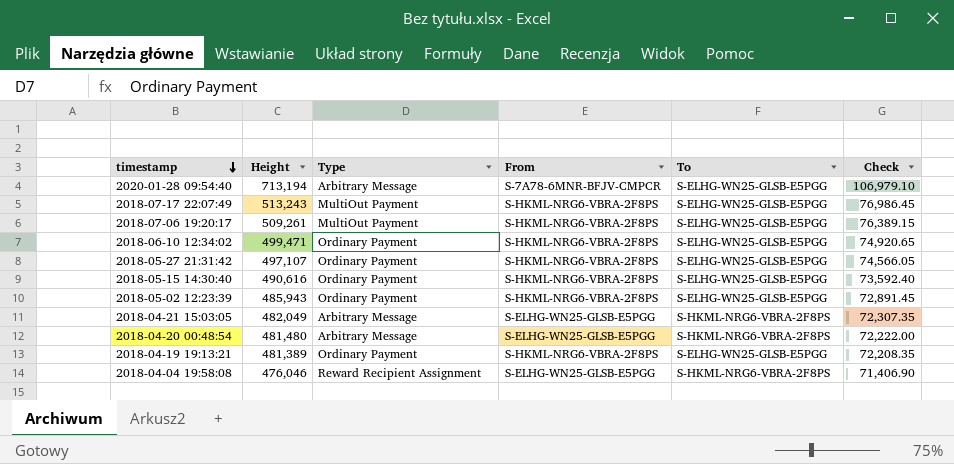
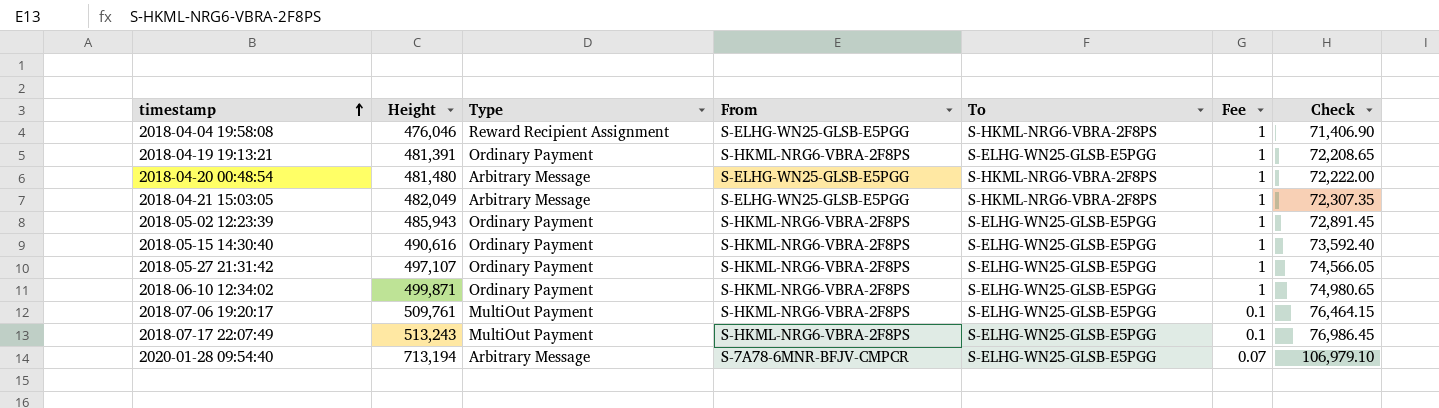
row order: timestamp descending -> timestamp ascending
column Fee | position: none -> 6
2018-04-19 19:13:21 | Height: 481,389 -> 481,391
2018-04-19 19:13:21 | Check: 72,208.35 -> 72,208.65
2018-06-10 12:34:02 | Height: 499,471 -> 499,871
2018-06-10 12:34:02 | Check: 74,920.65 -> 74,980.65
2018-07-06 19:20:17 | Height: 509,261 -> 509,761
2018-07-06 19:20:17 | Check: 76,389.15 -> 76,464.15

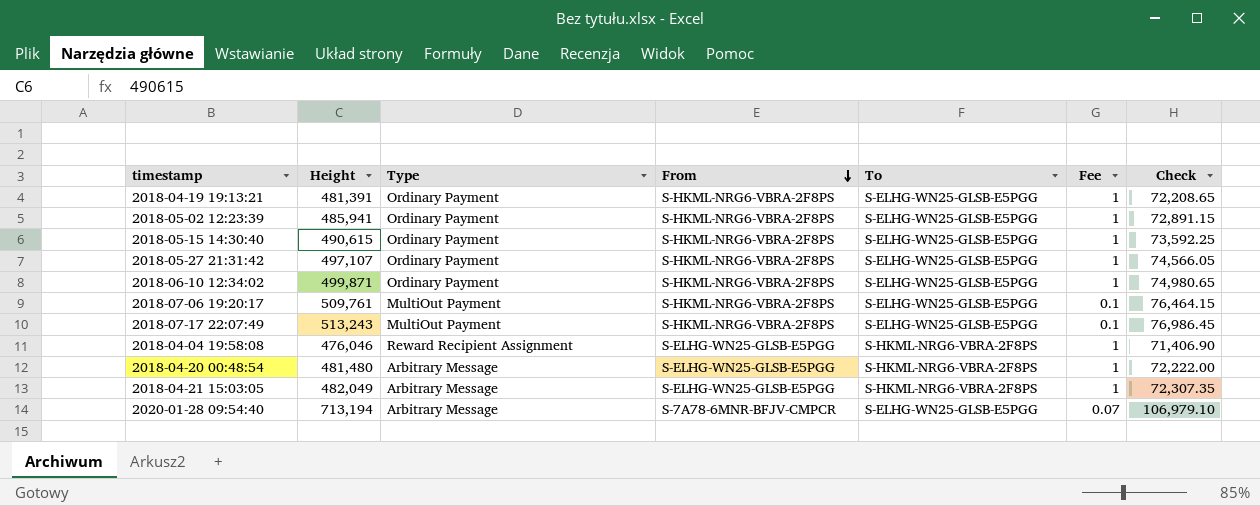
row order: timestamp ascending -> From descending
2018-05-02 12:23:39 | Height: 485,943 -> 485,941
2018-05-02 12:23:39 | Check: 72,891.45 -> 72,891.15
2018-05-15 14:30:40 | Height: 490,616 -> 490,615
2018-05-15 14:30:40 | Check: 73,592.40 -> 73,592.25

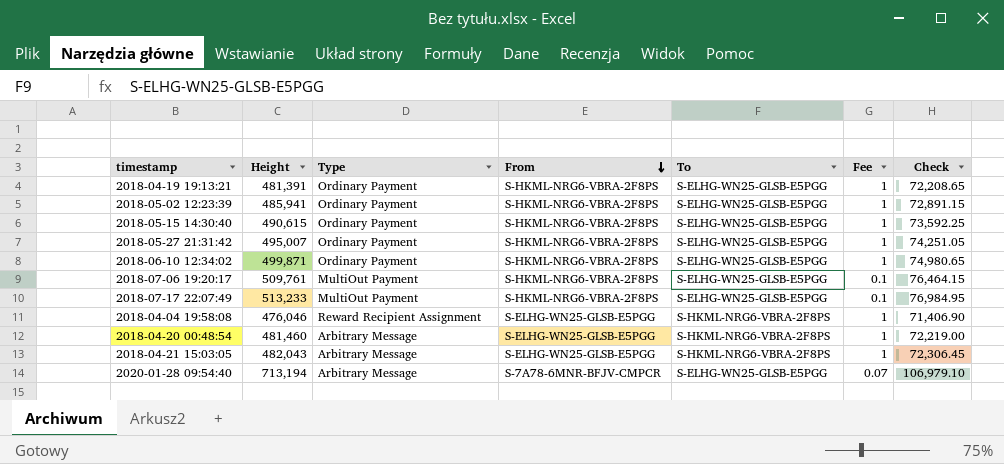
2018-05-27 21:31:42 | Height: 497,107 -> 495,007
2018-05-27 21:31:42 | Check: 74,566.05 -> 74,251.05
2018-07-17 22:07:49 | Height: 513,243 -> 513,233
2018-07-17 22:07:49 | Check: 76,986.45 -> 76,984.95
2018-04-20 00:48:54 | Height: 481,480 -> 481,460
2018-04-20 00:48:54 | Check: 72,222.00 -> 72,219.00
2018-04-21 15:03:05 | Height: 482,049 -> 482,043
2018-04-21 15:03:05 | Check: 72,307.35 -> 72,306.45

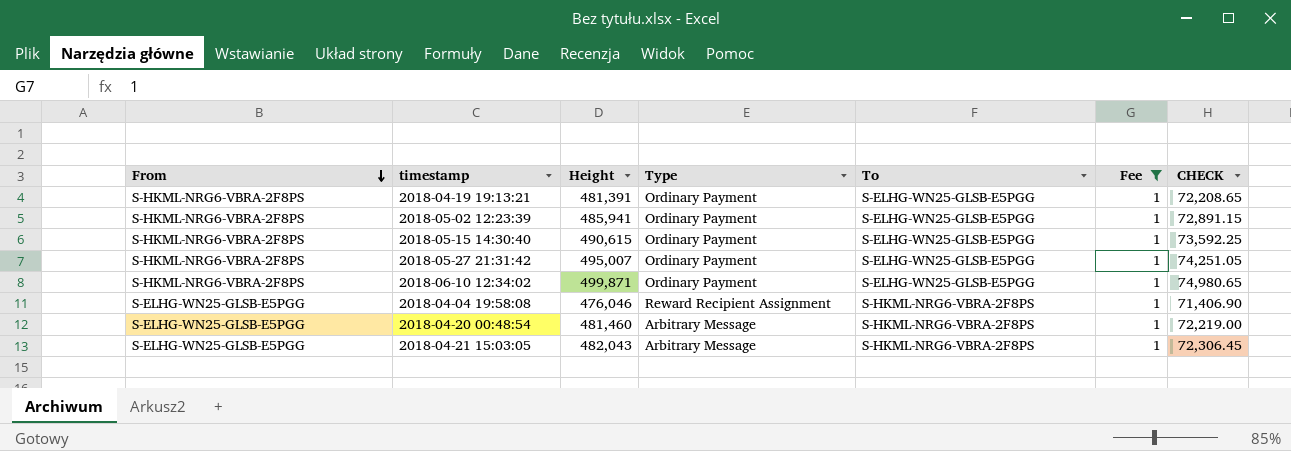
filter: none -> Fee = 1
column From | position: 4 -> 1
column name: Check -> CHECK

